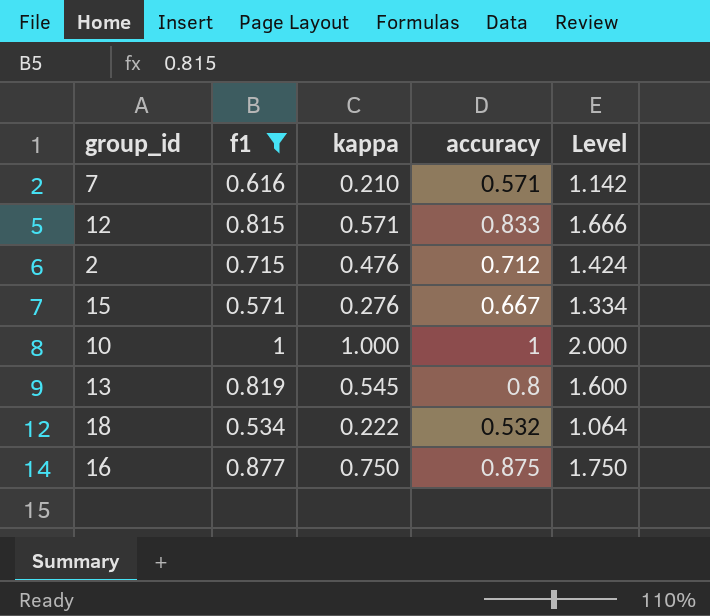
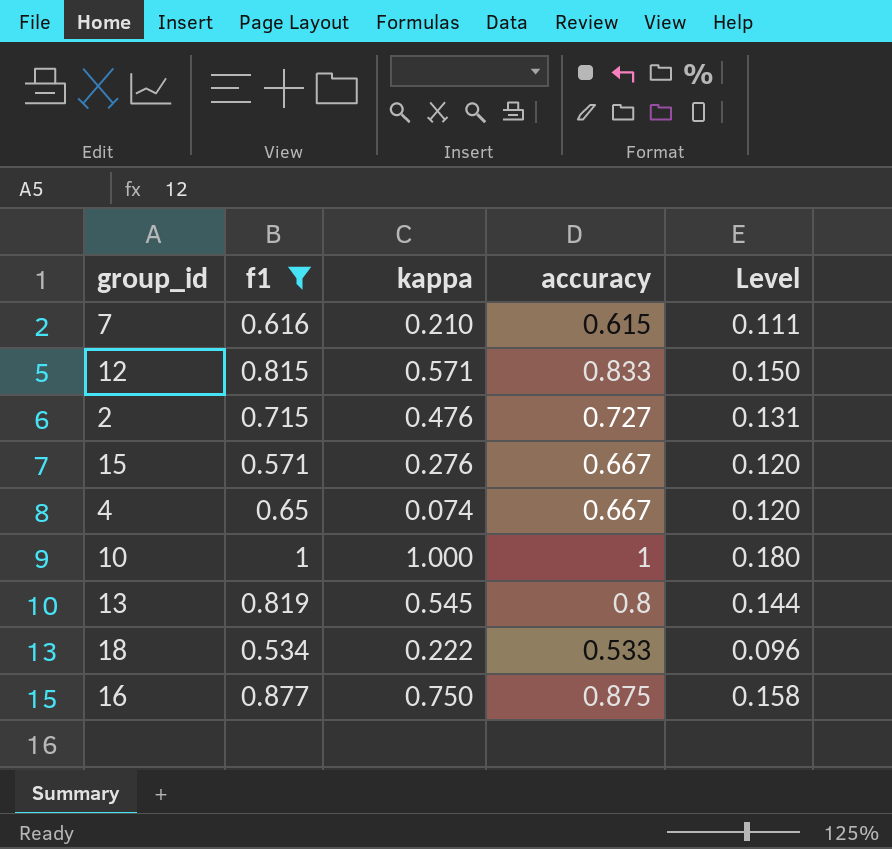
column Level | formula: [accuracy] * 2 -> [accuracy] * 0.18
7 | accuracy: 0.571 -> 0.615
2 | accuracy: 0.712 -> 0.727
row 4: none -> 0.65 | 0.074 | 0.667 | 0.120
18 | accuracy: 0.532 -> 0.533

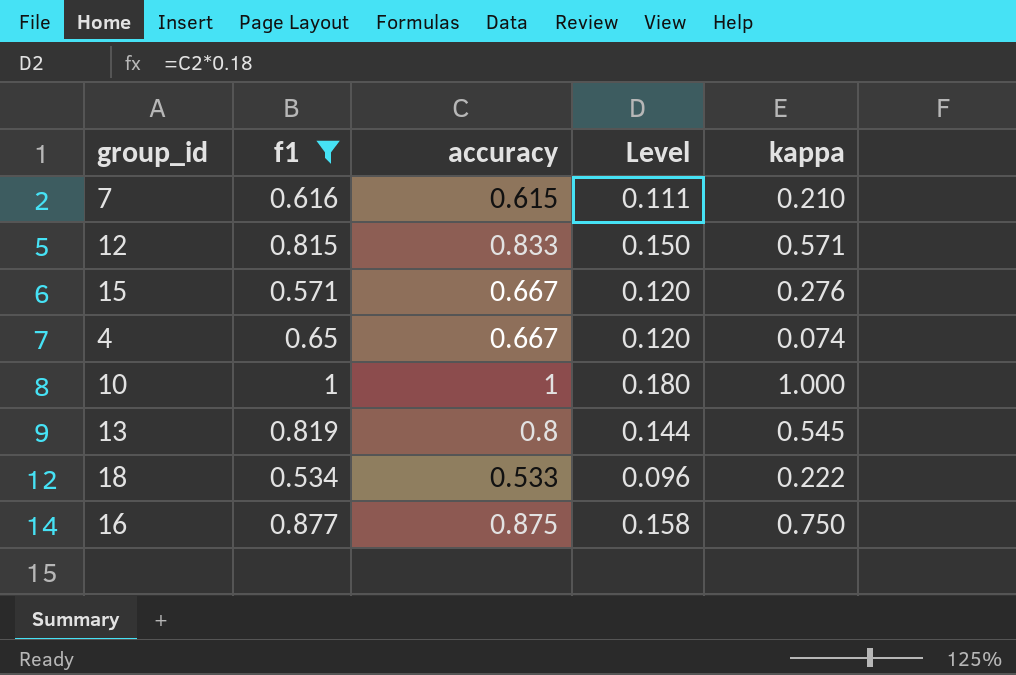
column kappa | position: 3 -> 5
row 2: 0.715 | 0.476 | 0.727 | 0.131 -> none

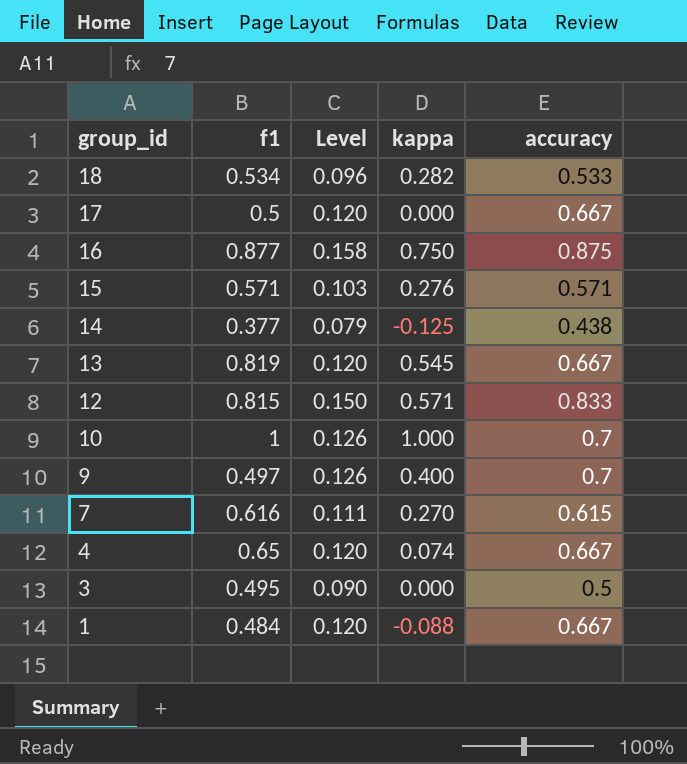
filter: f1 >= 0.534 -> none
row order: none -> group_id descending
column accuracy | position: 3 -> 5
18 | kappa: 0.222 -> 0.282
15 | Level: 0.120 -> 0.103
15 | accuracy: 0.667 -> 0.571
13 | Level: 0.144 -> 0.120
13 | accuracy: 0.8 -> 0.667
10 | Level: 0.180 -> 0.126
10 | accuracy: 1 -> 0.7
7 | kappa: 0.210 -> 0.270

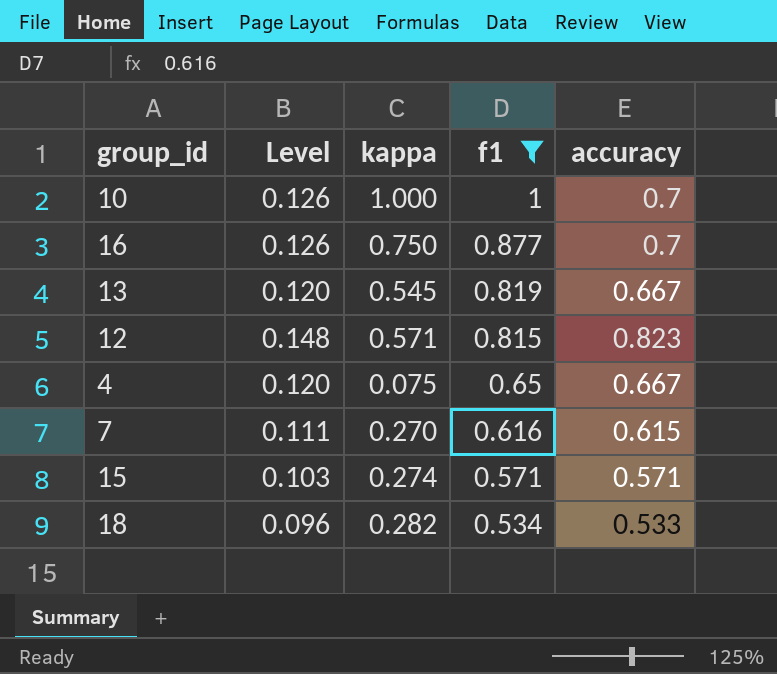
filter: none -> f1 >= 0.534
row order: group_id descending -> f1 descending
column f1 | position: 2 -> 4
16 | Level: 0.158 -> 0.126
16 | accuracy: 0.875 -> 0.7
12 | Level: 0.150 -> 0.148
12 | accuracy: 0.833 -> 0.823
4 | kappa: 0.074 -> 0.075
15 | kappa: 0.276 -> 0.274

